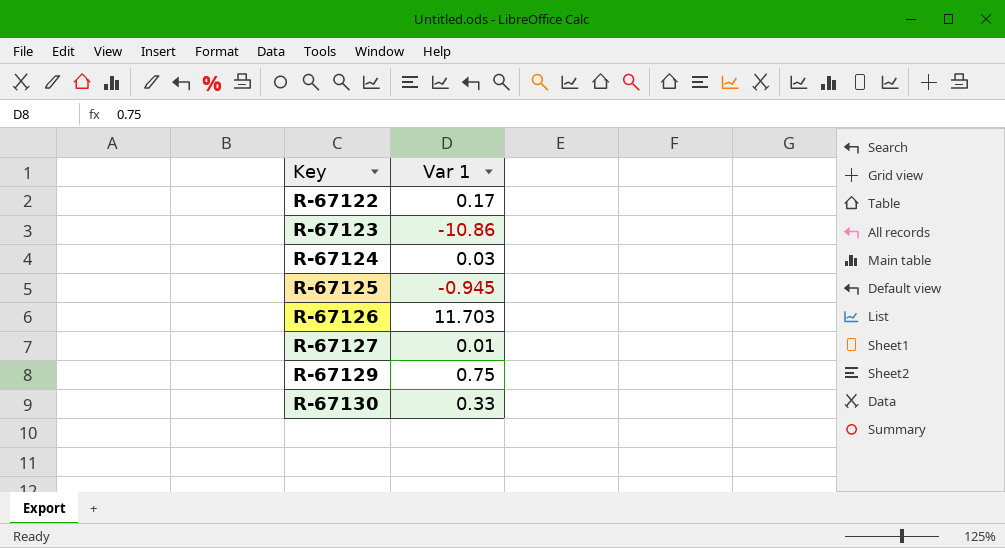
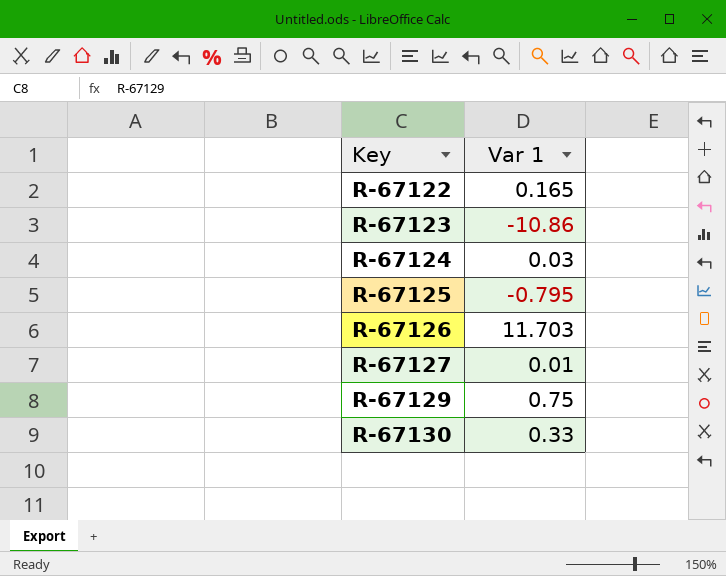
R-67122 | Var 1: 0.17 -> 0.165
R-67125 | Var 1: -0.945 -> -0.795

